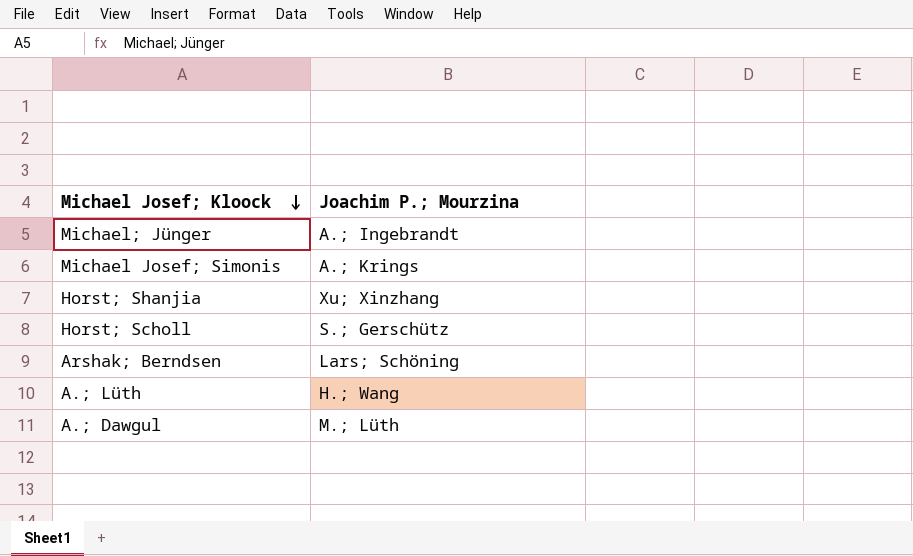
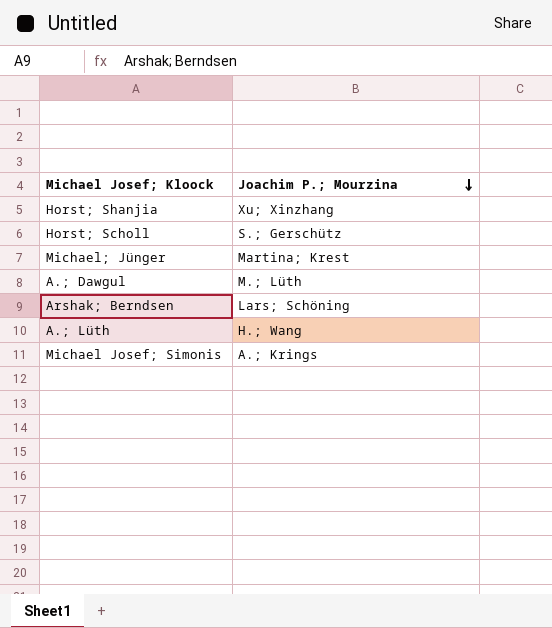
row order: Michael Josef; Kloock descending -> Joachim P.; Mourzina descending
Michael; Jünger | Joachim P.; Mourzina: A.; Ingebrandt -> Martina; Krest

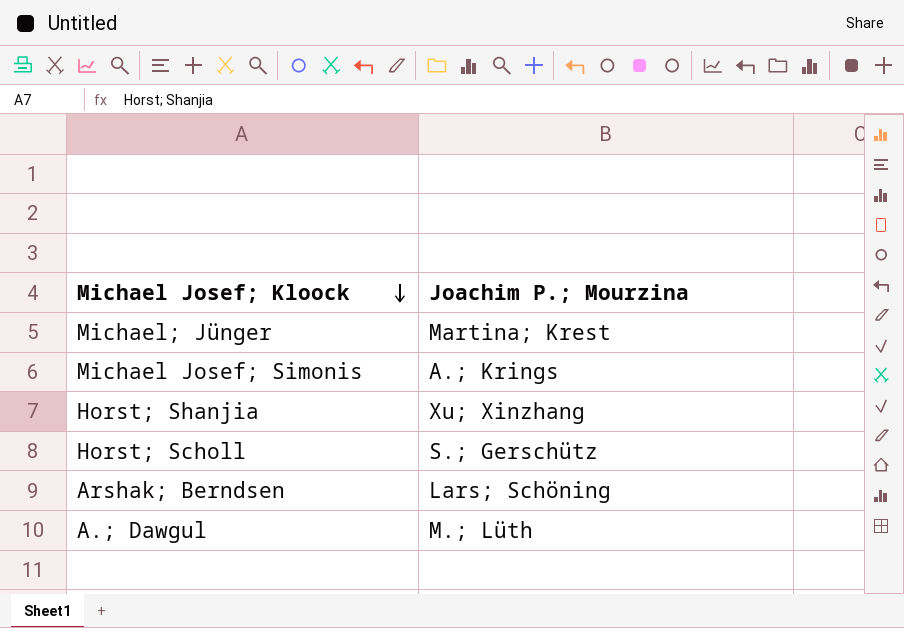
row order: Joachim P.; Mourzina descending -> Michael Josef; Kloock descending
row A.; Lüth: H.; Wang -> none

